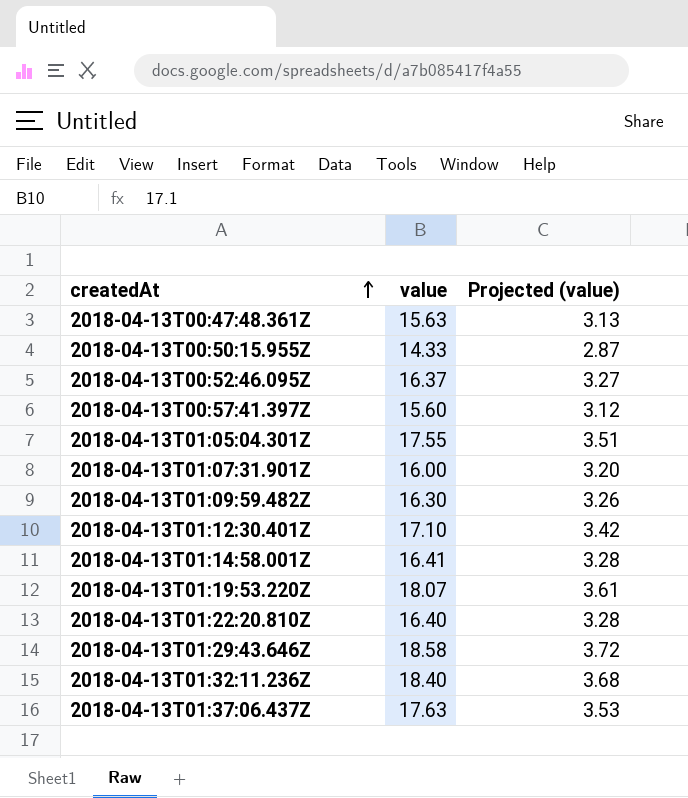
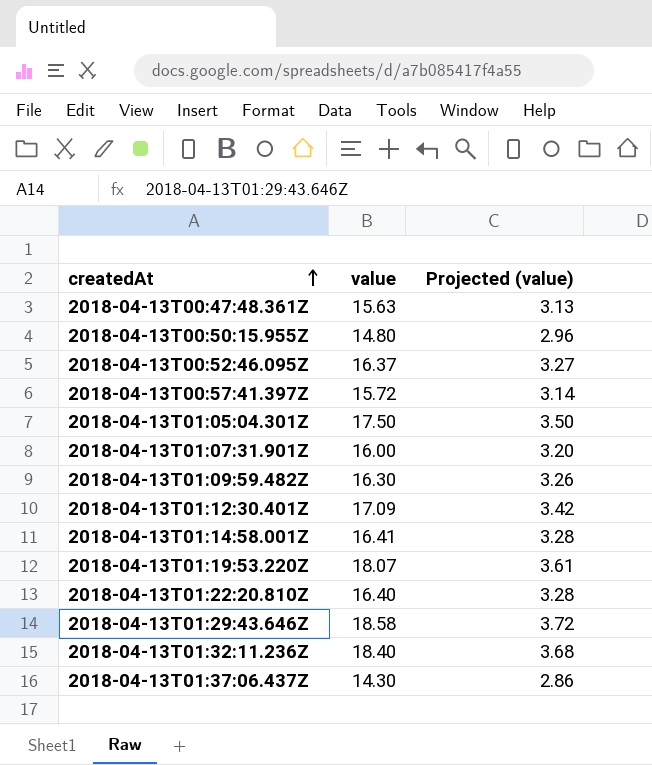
2018-04-13T00:50:15.955Z | value: 14.33 -> 14.80
2018-04-13T00:50:15.955Z | Projected (value): 2.87 -> 2.96
2018-04-13T00:57:41.397Z | value: 15.60 -> 15.72
2018-04-13T00:57:41.397Z | Projected (value): 3.12 -> 3.14
2018-04-13T01:05:04.301Z | value: 17.55 -> 17.50
2018-04-13T01:05:04.301Z | Projected (value): 3.51 -> 3.50
2018-04-13T01:12:30.401Z | value: 17.10 -> 17.09
2018-04-13T01:37:06.437Z | value: 17.63 -> 14.30
2018-04-13T01:37:06.437Z | Projected (value): 3.53 -> 2.86

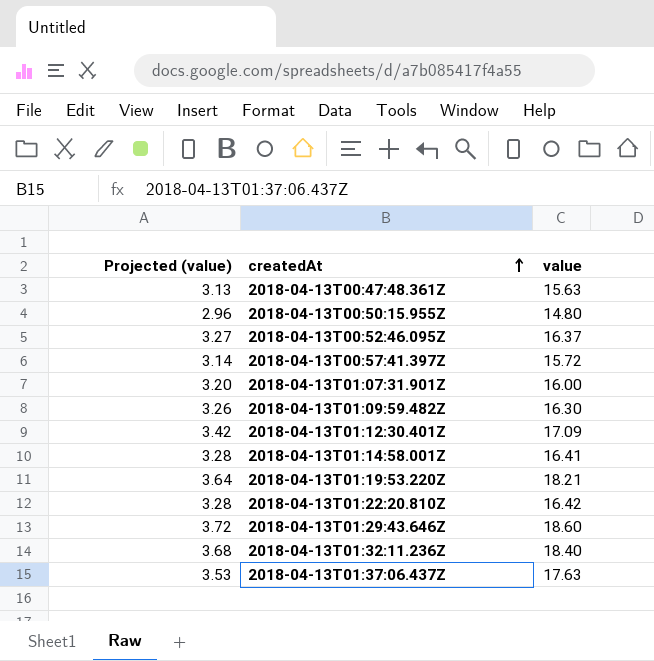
column Projected (value) | position: 3 -> 1
row 2018-04-13T01:05:04.301Z: 17.50 | 3.50 -> none
2018-04-13T01:19:53.220Z | Projected (value): 3.61 -> 3.64
2018-04-13T01:19:53.220Z | value: 18.07 -> 18.21
2018-04-13T01:22:20.810Z | value: 16.40 -> 16.42
2018-04-13T01:29:43.646Z | value: 18.58 -> 18.60
2018-04-13T01:37:06.437Z | Projected (value): 2.86 -> 3.53
2018-04-13T01:37:06.437Z | value: 14.30 -> 17.63

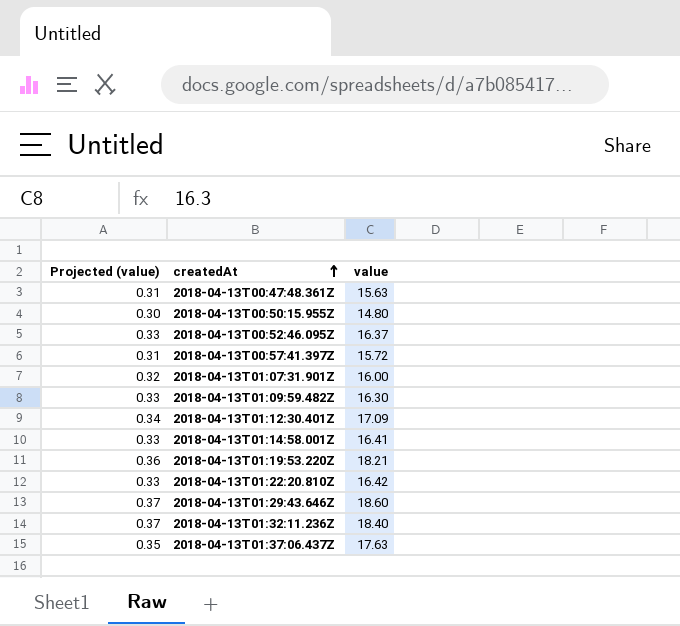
column Projected (value) | formula: [value] * 0.2 -> [value] * 0.02

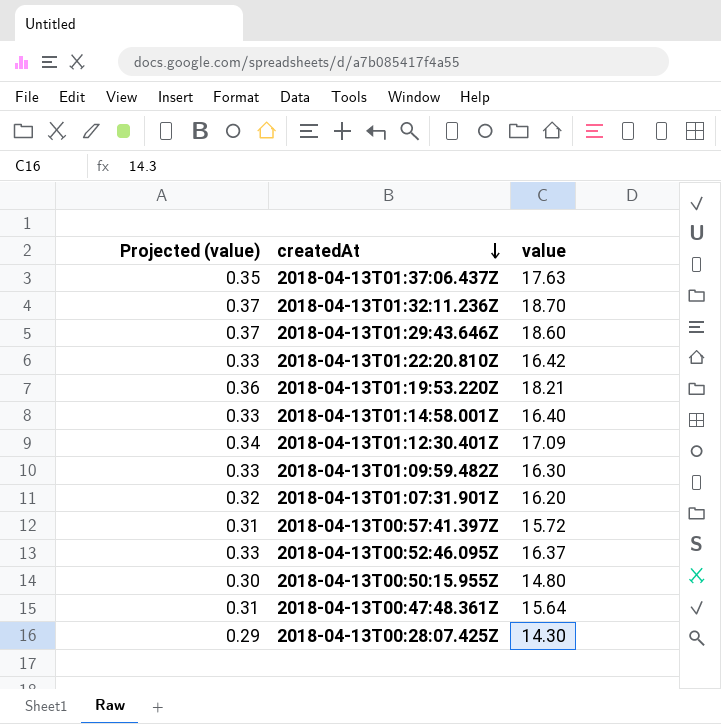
row order: createdAt ascending -> createdAt descending
2018-04-13T01:32:11.236Z | value: 18.40 -> 18.70
2018-04-13T01:14:58.001Z | value: 16.41 -> 16.40
2018-04-13T01:07:31.901Z | value: 16.00 -> 16.20
2018-04-13T00:47:48.361Z | value: 15.63 -> 15.64
row 2018-04-13T00:28:07.425Z: none -> 0.29 | 14.30

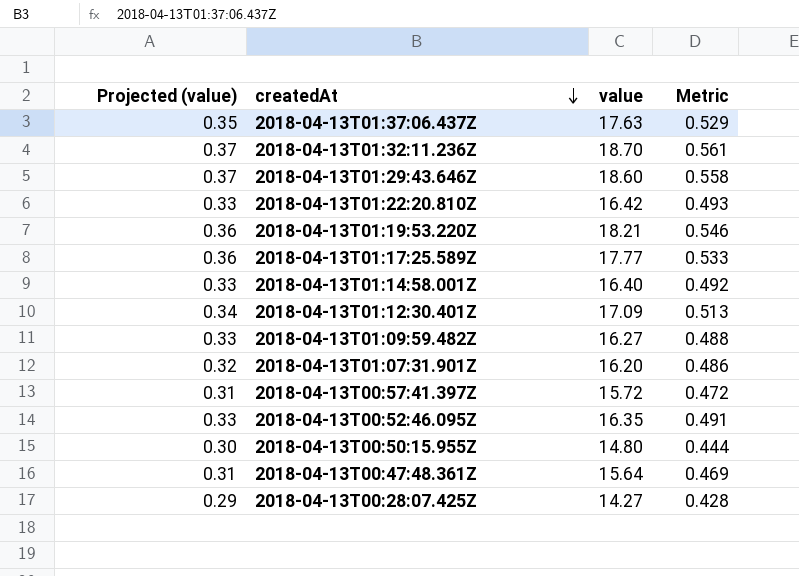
column Metric | formula: none -> [value] * 0.03
row 2018-04-13T01:17:25.589Z: none -> 0.36 | 17.77 | 0.533
2018-04-13T01:09:59.482Z | value: 16.30 -> 16.27
2018-04-13T00:52:46.095Z | value: 16.37 -> 16.35
2018-04-13T00:28:07.425Z | value: 14.30 -> 14.27

